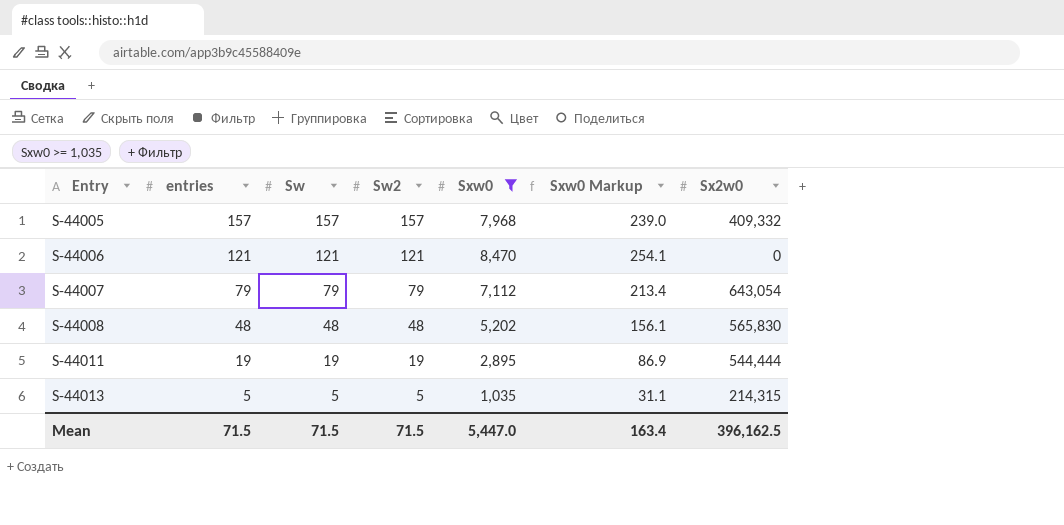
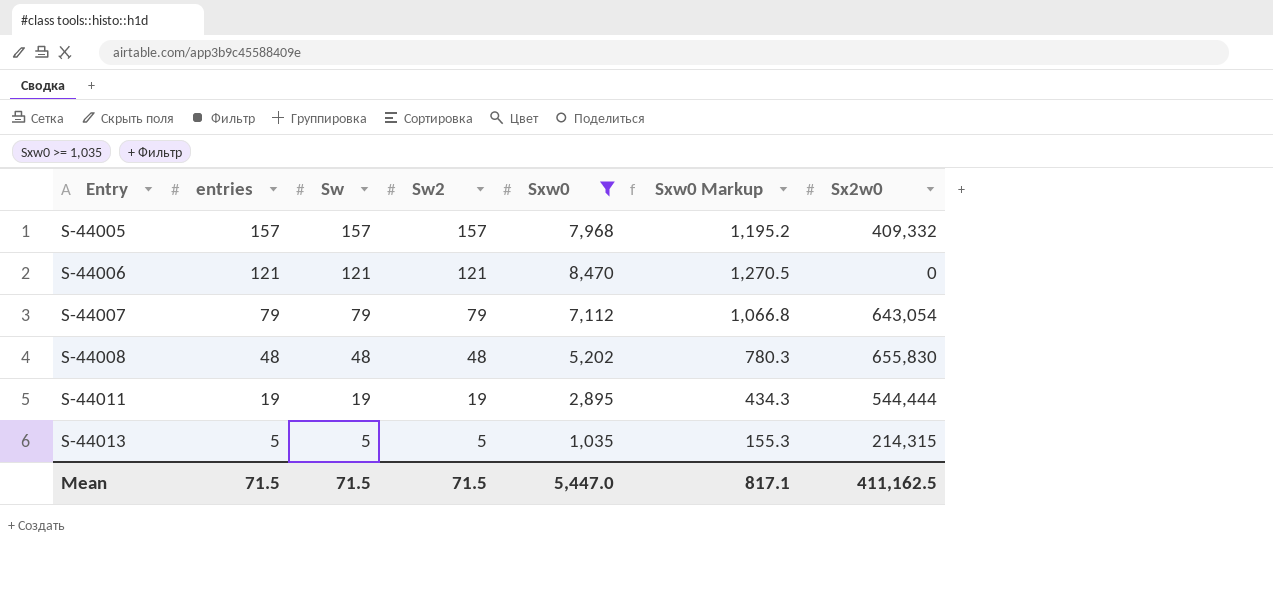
column Sxw0 Markup | formula: [Sxw0] * 0.03 -> [Sxw0] * 0.15
S-44008 | Sx2w0: 565,830 -> 655,830
Mean | Sxw0 Markup: 163.4 -> 817.1
Mean | Sx2w0: 396,162.5 -> 411,162.5

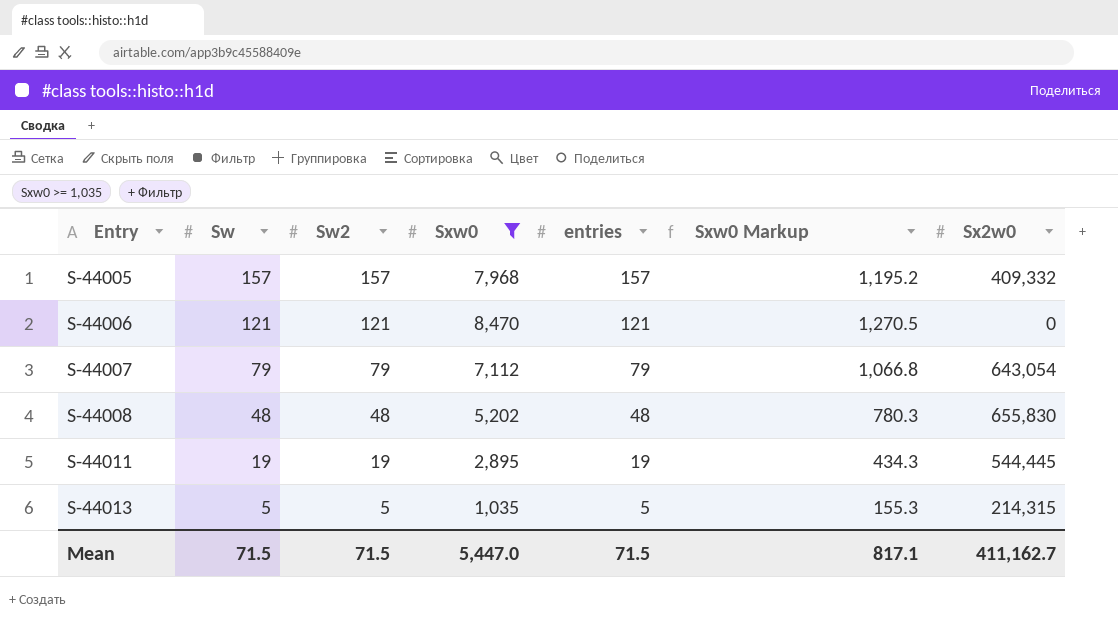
column entries | position: 2 -> 5
S-44011 | Sx2w0: 544,444 -> 544,445
Mean | Sx2w0: 411,162.5 -> 411,162.7

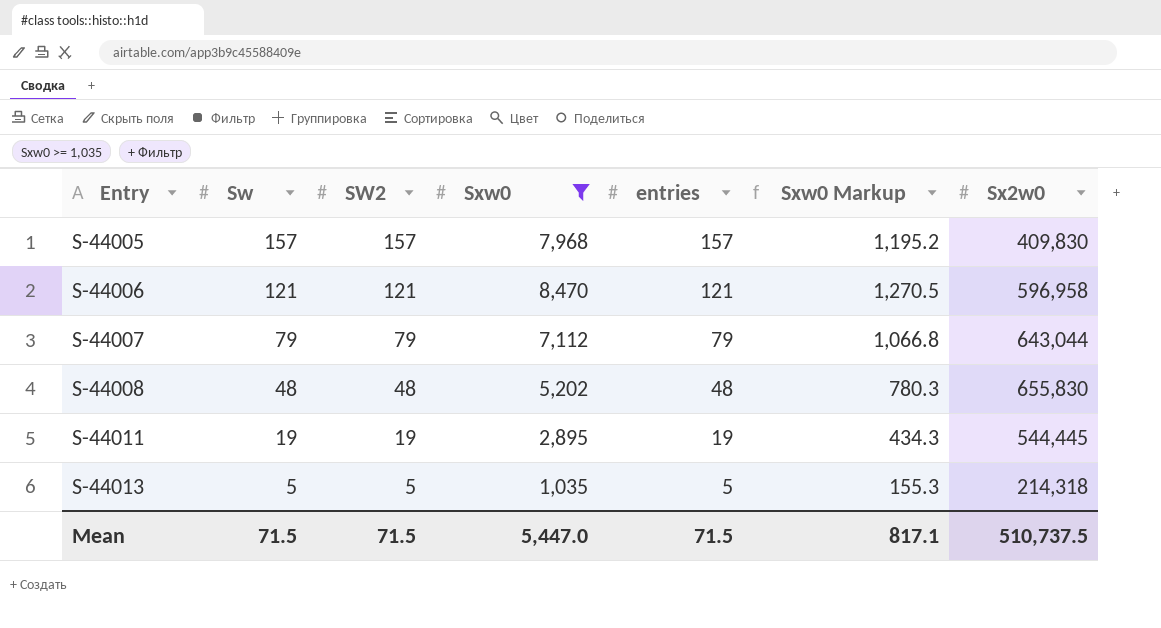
column name: Sw2 -> SW2
S-44005 | Sx2w0: 409,332 -> 409,830
S-44006 | Sx2w0: 0 -> 596,958
S-44007 | Sx2w0: 643,054 -> 643,044
S-44013 | Sx2w0: 214,315 -> 214,318
Mean | Sx2w0: 411,162.7 -> 510,737.5

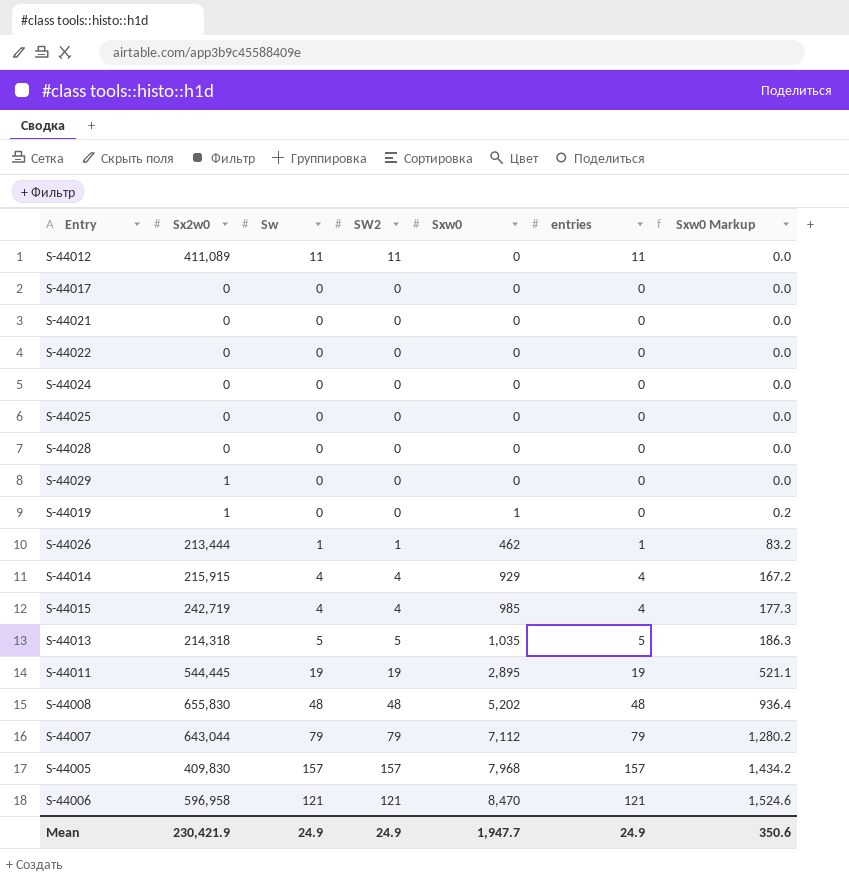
filter: Sxw0 >= 1,035 -> none
row order: Entry ascending -> Sxw0 ascending
column Sx2w0 | position: 7 -> 2
column Sxw0 Markup | formula: [Sxw0] * 0.15 -> [Sxw0] * 0.18
Mean | Sx2w0: 510,737.5 -> 230,421.9
Mean | Sw: 71.5 -> 24.9
Mean | SW2: 71.5 -> 24.9
Mean | Sxw0: 5,447.0 -> 1,947.7
Mean | entries: 71.5 -> 24.9
Mean | Sxw0 Markup: 817.1 -> 350.6

